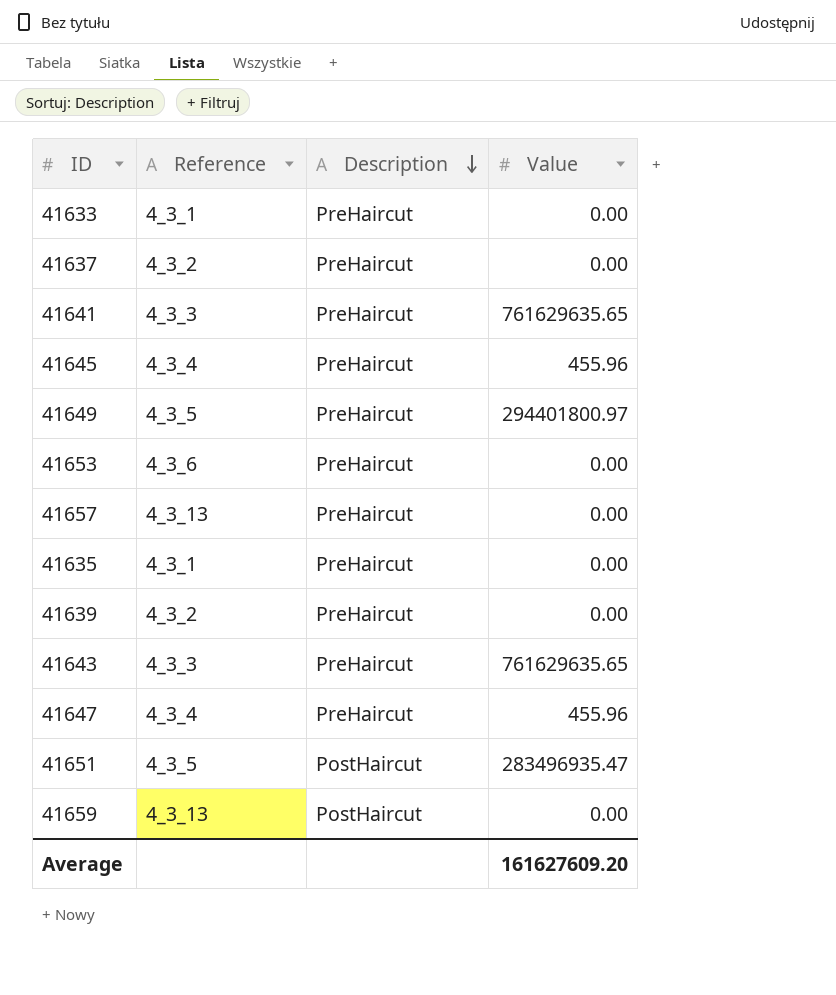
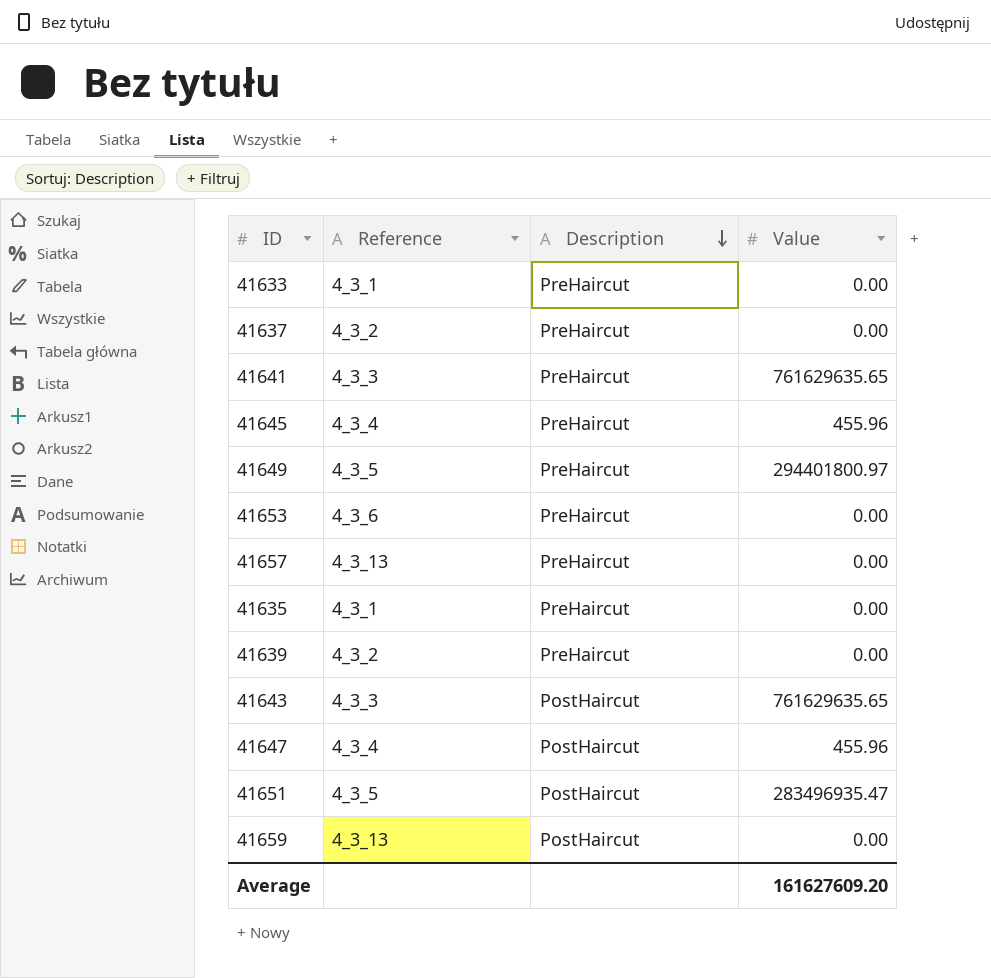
41643 | Description: PreHaircut -> PostHaircut
41647 | Description: PreHaircut -> PostHaircut

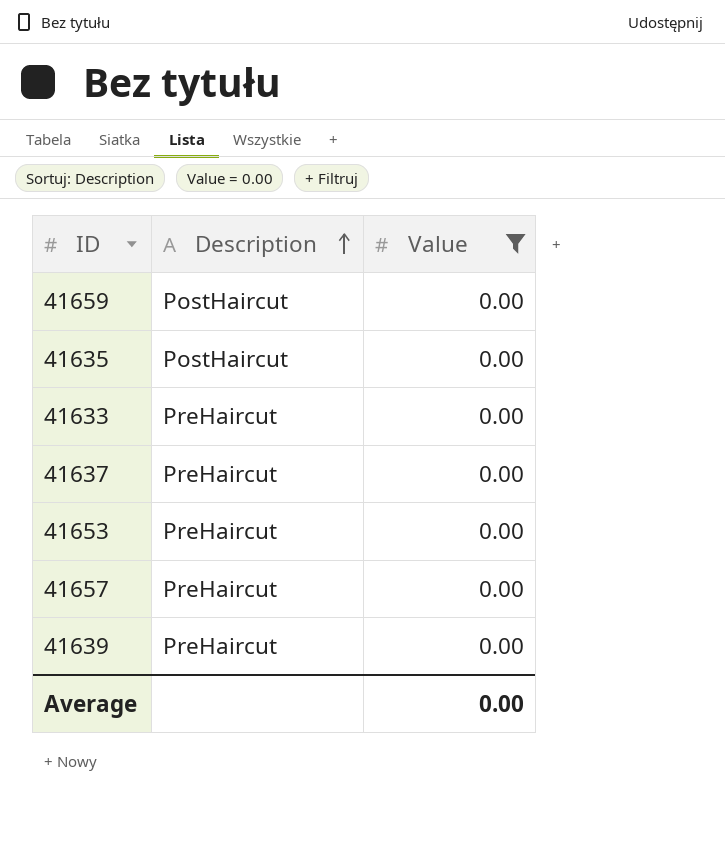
filter: none -> Value = 0.00
row order: Description descending -> Description ascending
column Reference | position: 2 -> none
41635 | Description: PreHaircut -> PostHaircut
Average | Value: 161627609.20 -> 0.00

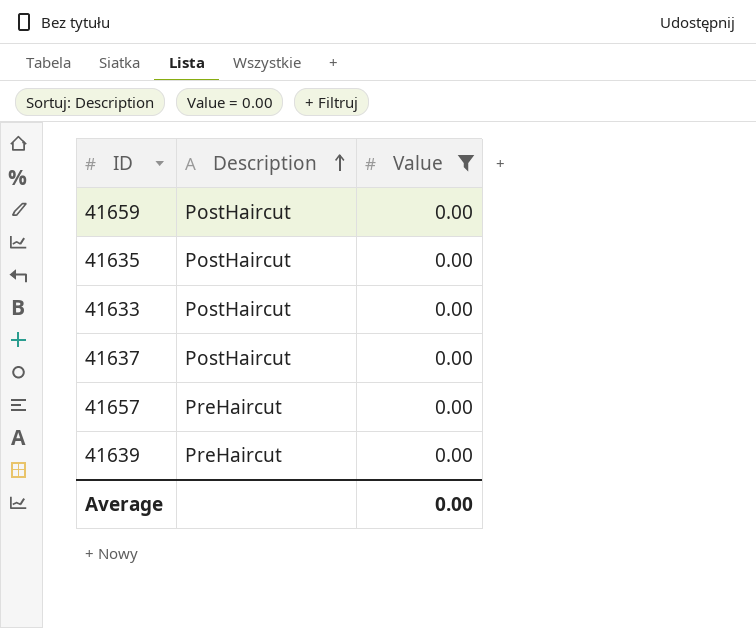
row 41653: PreHaircut | 0.00 -> none
41633 | Description: PreHaircut -> PostHaircut
41637 | Description: PreHaircut -> PostHaircut

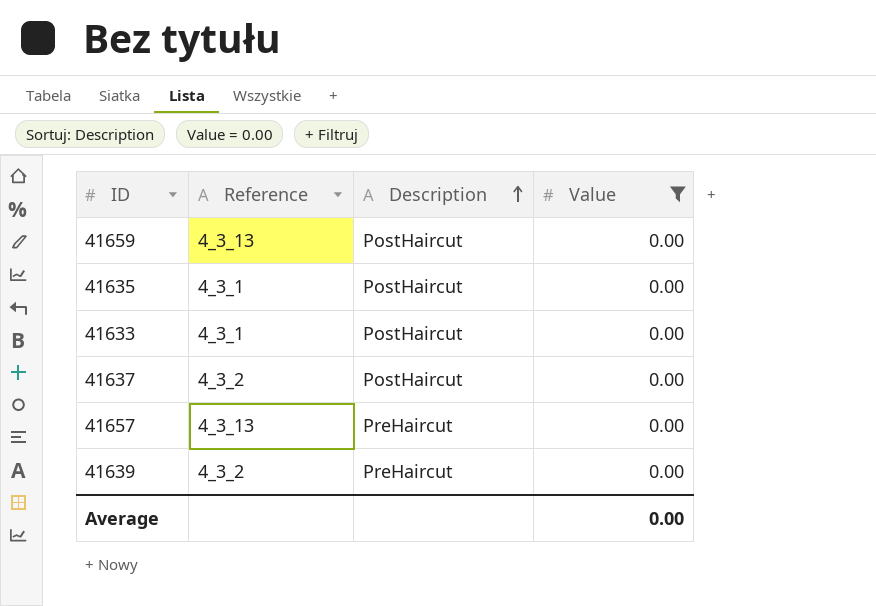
column Reference | position: none -> 2

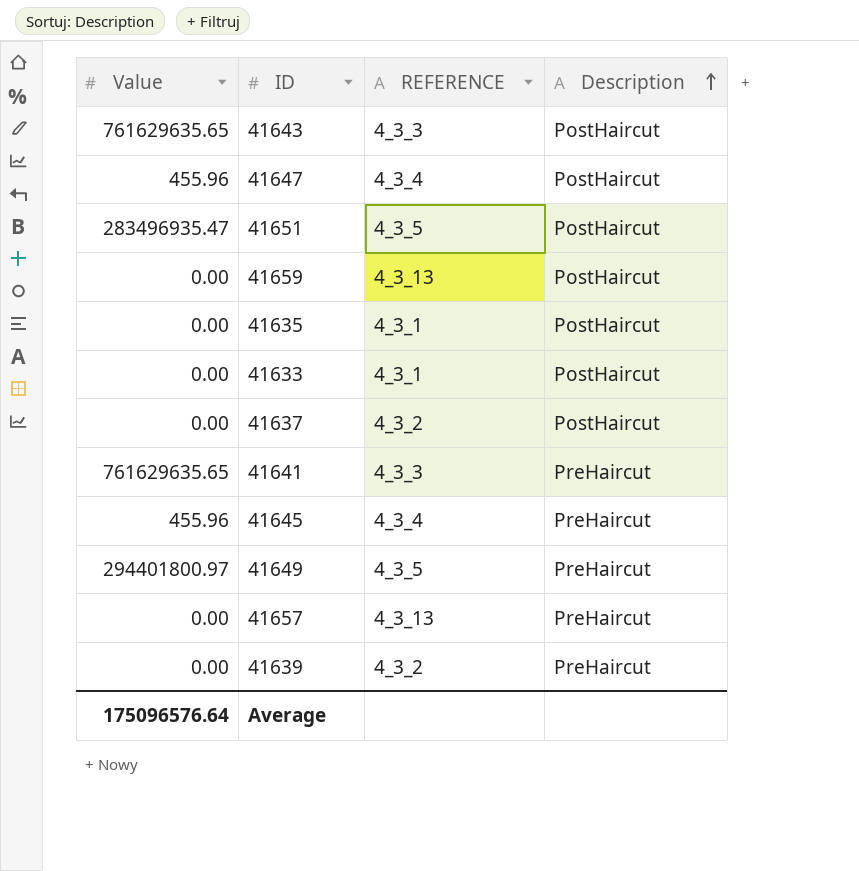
filter: Value = 0.00 -> none
column Value | position: 4 -> 1
column name: Reference -> REFERENCE
Average | Value: 0.00 -> 175096576.64

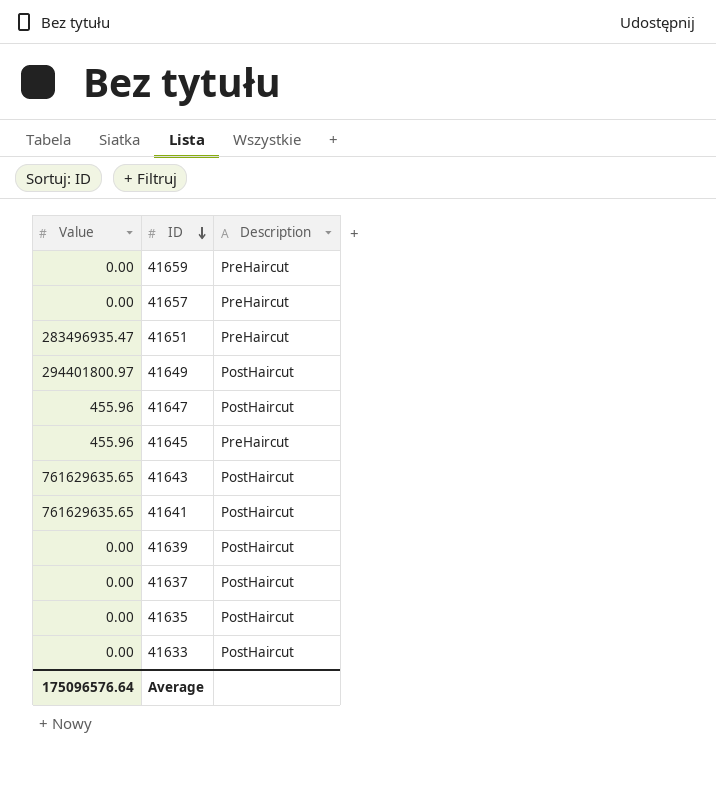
row order: Description ascending -> ID descending
column REFERENCE | position: 3 -> none
41659 | Description: PostHaircut -> PreHaircut
41651 | Description: PostHaircut -> PreHaircut
41649 | Description: PreHaircut -> PostHaircut
41641 | Description: PreHaircut -> PostHaircut
41639 | Description: PreHaircut -> PostHaircut

